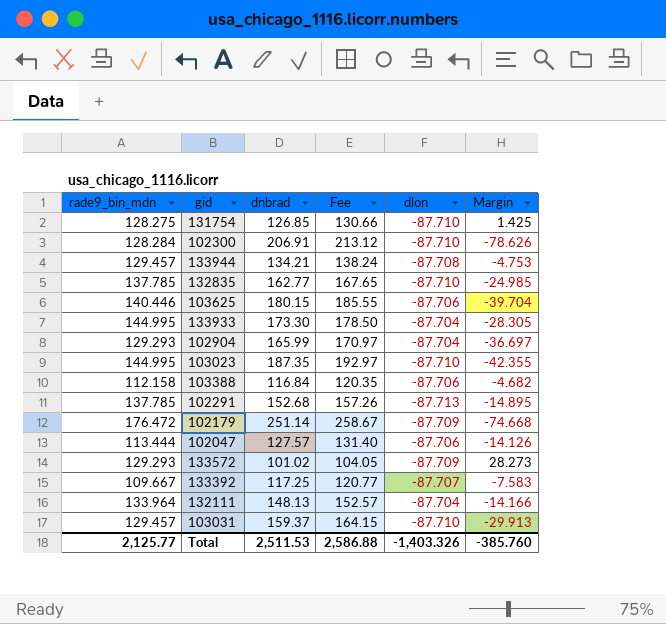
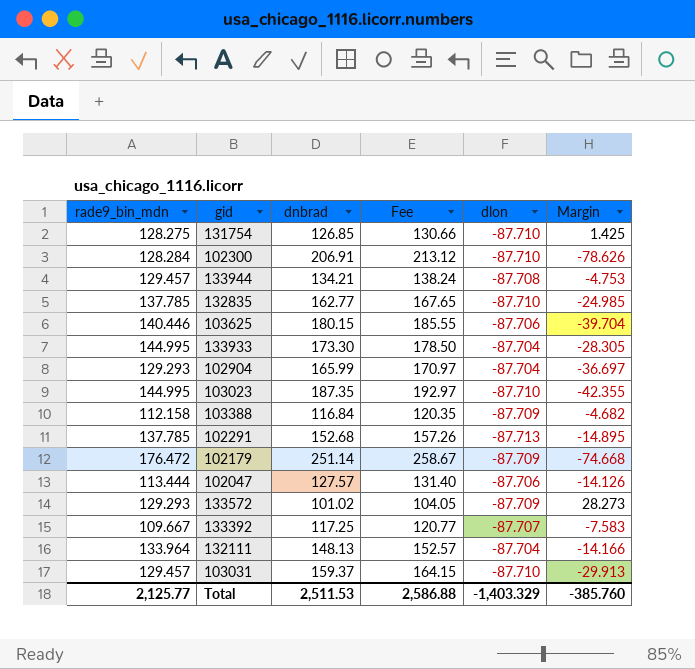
103388 | dlon: -87.706 -> -87.709
Total | dlon: -1,403.326 -> -1,403.329

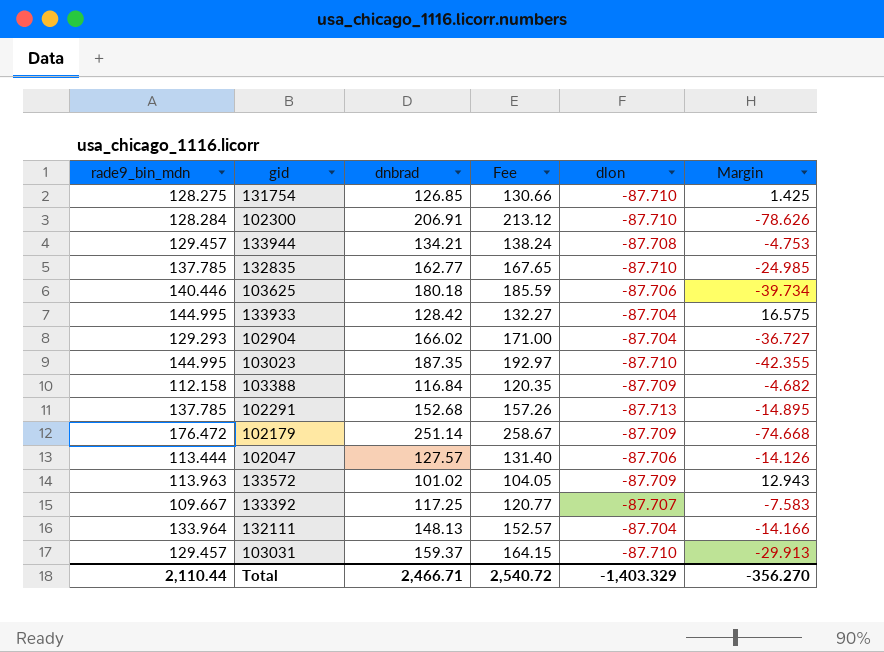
103625 | dnbrad: 180.15 -> 180.18
103625 | Fee: 185.55 -> 185.59
103625 | Margin: -39.704 -> -39.734
133933 | dnbrad: 173.30 -> 128.42
133933 | Fee: 178.50 -> 132.27
133933 | Margin: -28.305 -> 16.575
102904 | dnbrad: 165.99 -> 166.02
102904 | Fee: 170.97 -> 171.00
102904 | Margin: -36.697 -> -36.727
133572 | rade9_bin_mdn: 129.293 -> 113.963
133572 | Margin: 28.273 -> 12.943
Total | rade9_bin_mdn: 2,125.77 -> 2,110.44
Total | dnbrad: 2,511.53 -> 2,466.71
Total | Fee: 2,586.88 -> 2,540.72
Total | Margin: -385.760 -> -356.270

